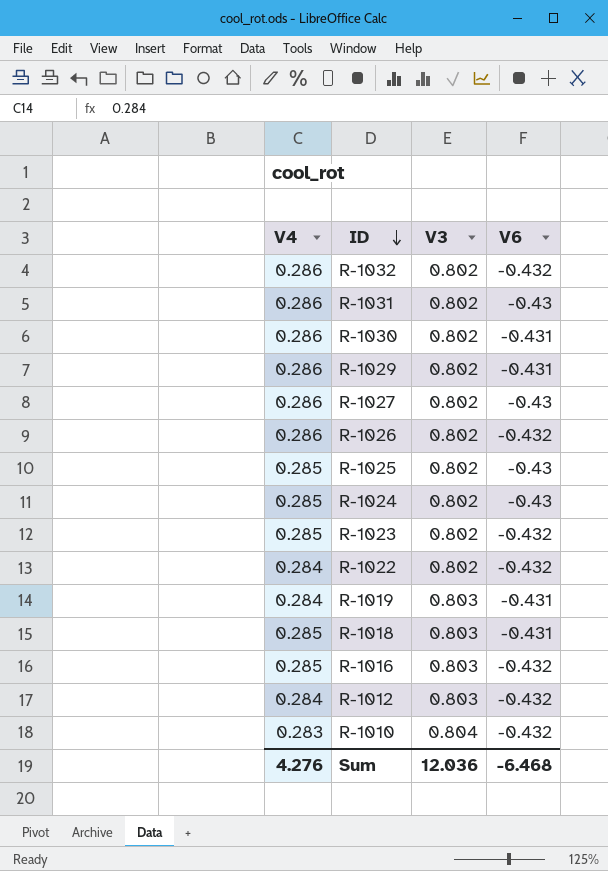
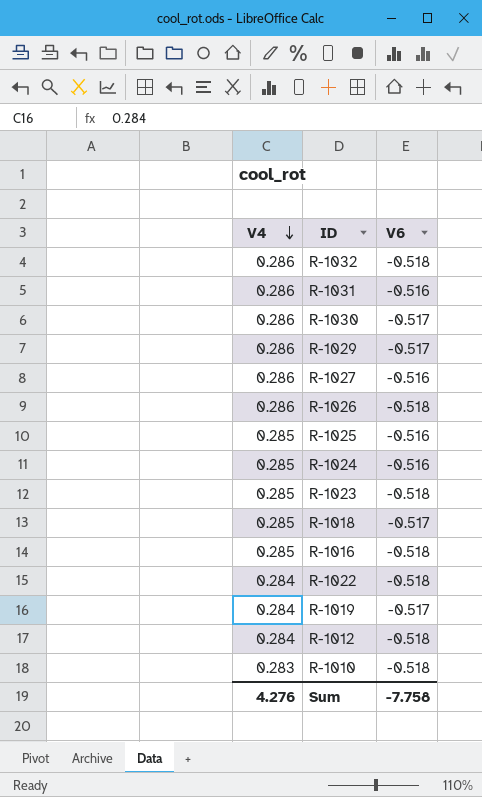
row order: ID descending -> V4 descending
column V3 | position: 3 -> none
R-1032 | V6: -0.432 -> -0.518
R-1031 | V6: -0.43 -> -0.516
R-1030 | V6: -0.431 -> -0.517
R-1029 | V6: -0.431 -> -0.517
R-1027 | V6: -0.43 -> -0.516
R-1026 | V6: -0.432 -> -0.518
R-1025 | V6: -0.43 -> -0.516
R-1024 | V6: -0.43 -> -0.516
R-1023 | V6: -0.432 -> -0.518
R-1018 | V6: -0.431 -> -0.517
R-1016 | V6: -0.432 -> -0.518
R-1022 | V6: -0.432 -> -0.518
R-1019 | V6: -0.431 -> -0.517
R-1012 | V6: -0.432 -> -0.518
R-1010 | V6: -0.432 -> -0.518
Sum | V6: -6.468 -> -7.758

